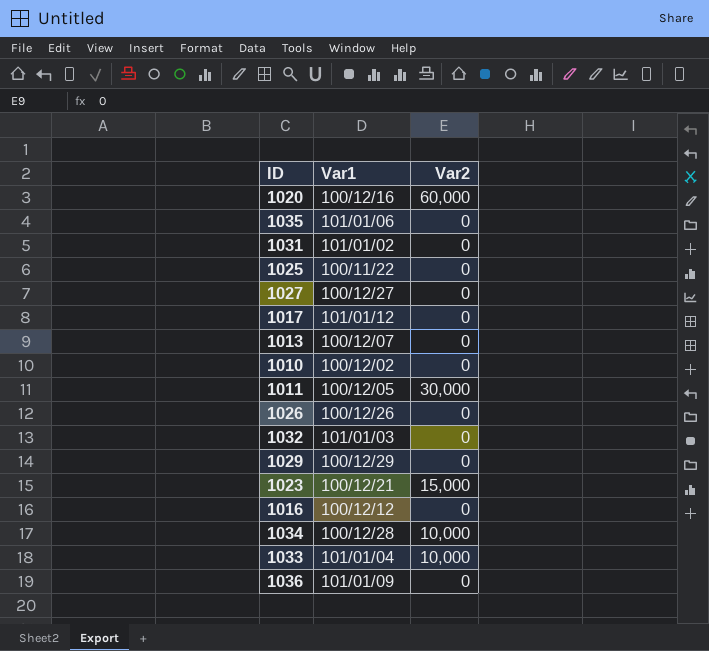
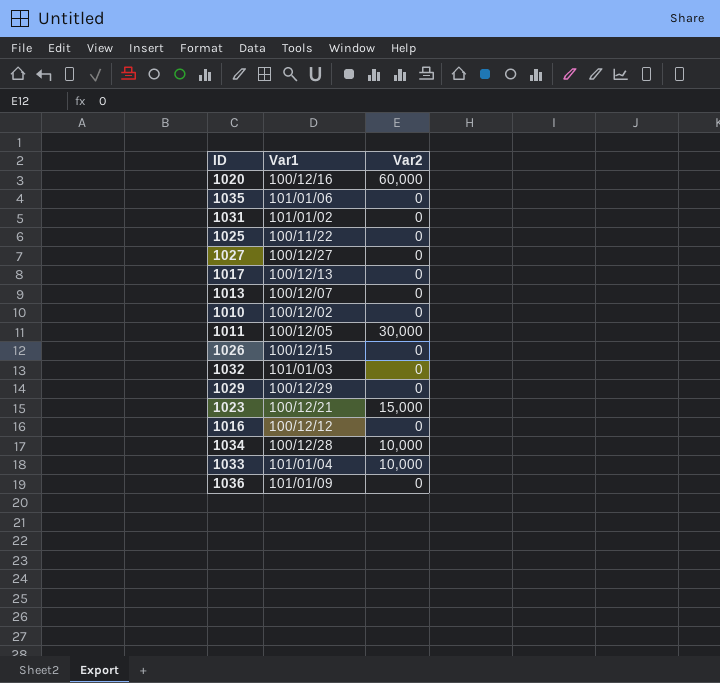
1017 | Var1: 101/01/12 -> 100/12/13
1026 | Var1: 100/12/26 -> 100/12/15

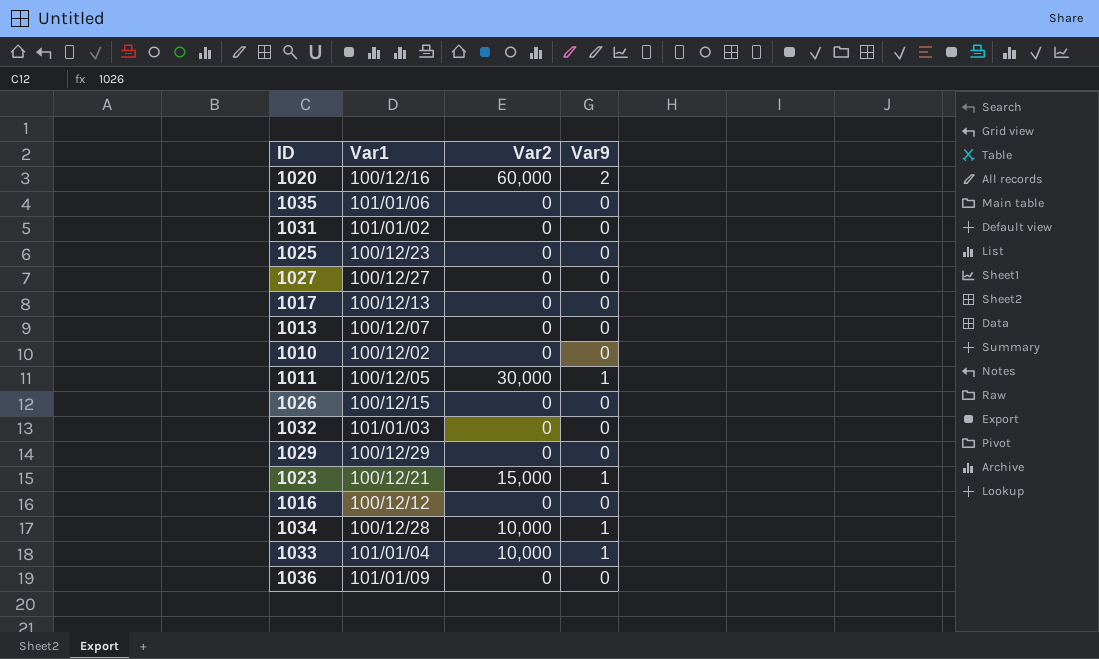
column Var9 | position: none -> 4
1025 | Var1: 100/11/22 -> 100/12/23

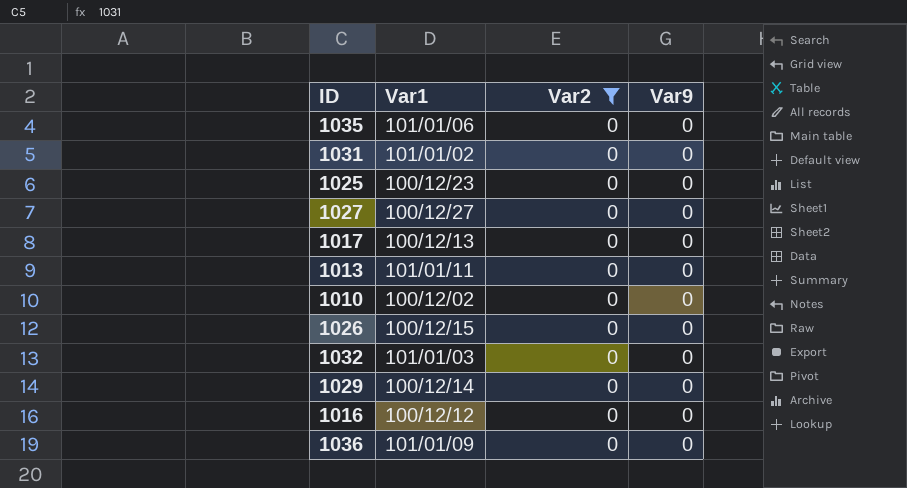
filter: none -> Var2 = 0
1013 | Var1: 100/12/07 -> 101/01/11
1029 | Var1: 100/12/29 -> 100/12/14

